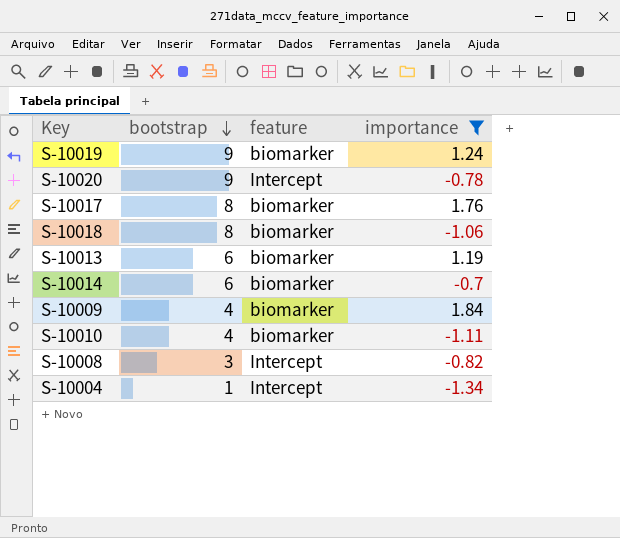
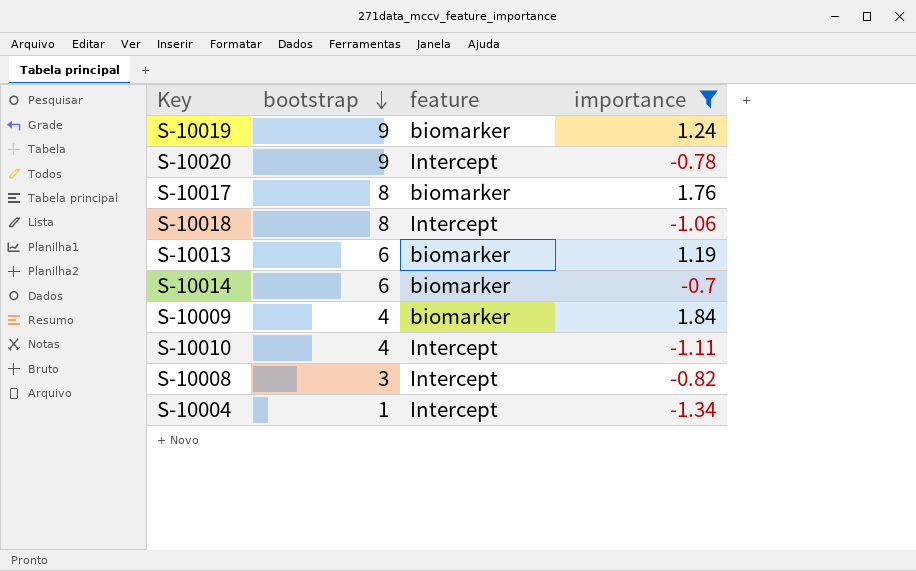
S-10018 | feature: biomarker -> Intercept
S-10010 | feature: biomarker -> Intercept

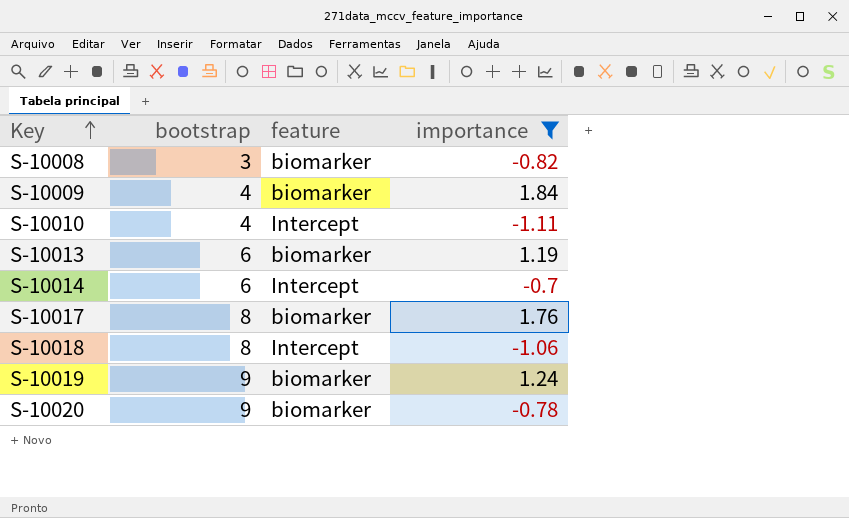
row order: bootstrap descending -> Key ascending
row S-10004: 1 | Intercept | -1.34 -> none
S-10008 | feature: Intercept -> biomarker
S-10014 | feature: biomarker -> Intercept
S-10020 | feature: Intercept -> biomarker

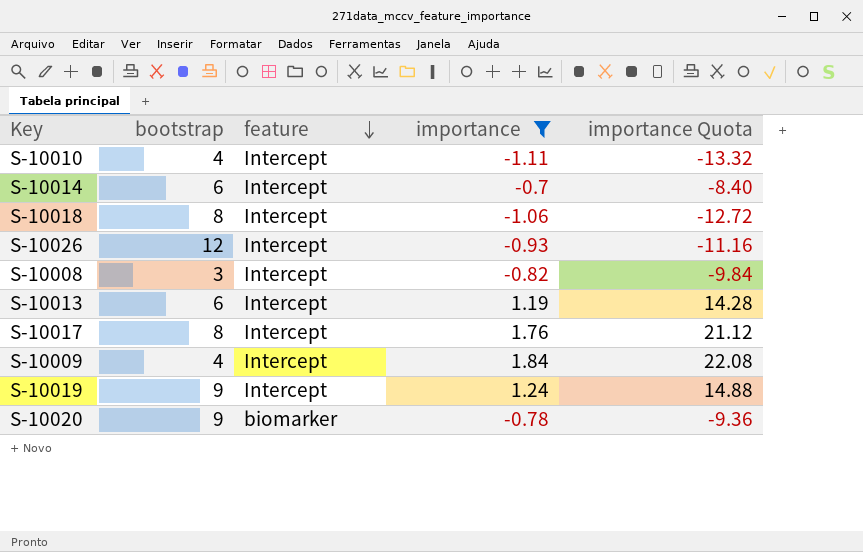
row order: Key ascending -> feature descending
column importance Quota | formula: none -> [importance] * 12
row S-10026: none -> 12 | Intercept | -0.93 | -11.16
S-10008 | feature: biomarker -> Intercept
S-10013 | feature: biomarker -> Intercept
S-10017 | feature: biomarker -> Intercept
S-10009 | feature: biomarker -> Intercept
S-10019 | feature: biomarker -> Intercept

